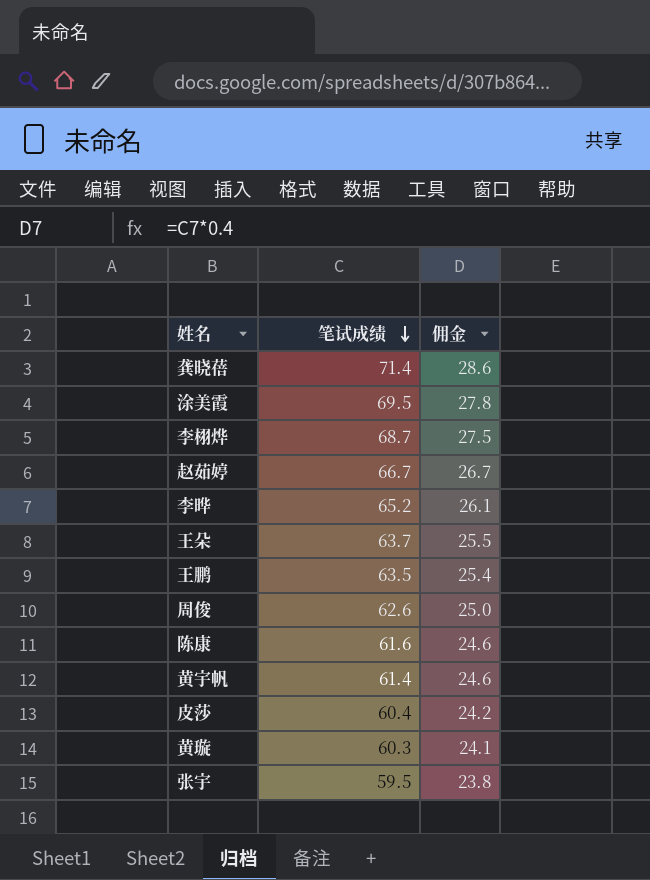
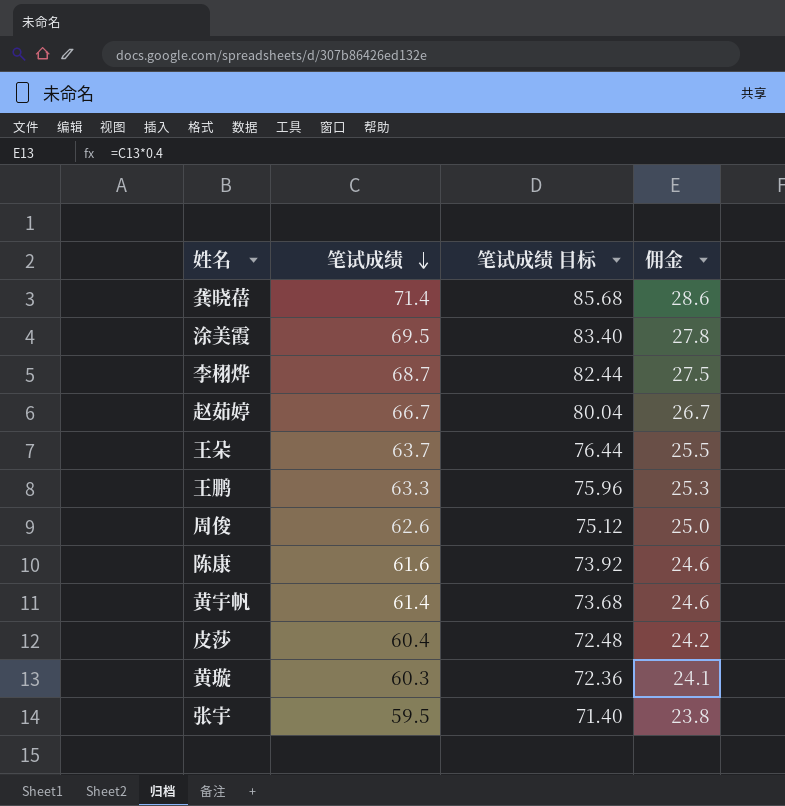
column 笔试成绩 目标 | formula: none -> [笔试成绩] * 1.2
row 李晔: 65.2 | 26.1 -> none
王鹏 | 笔试成绩: 63.5 -> 63.3
王鹏 | 佣金: 25.4 -> 25.3

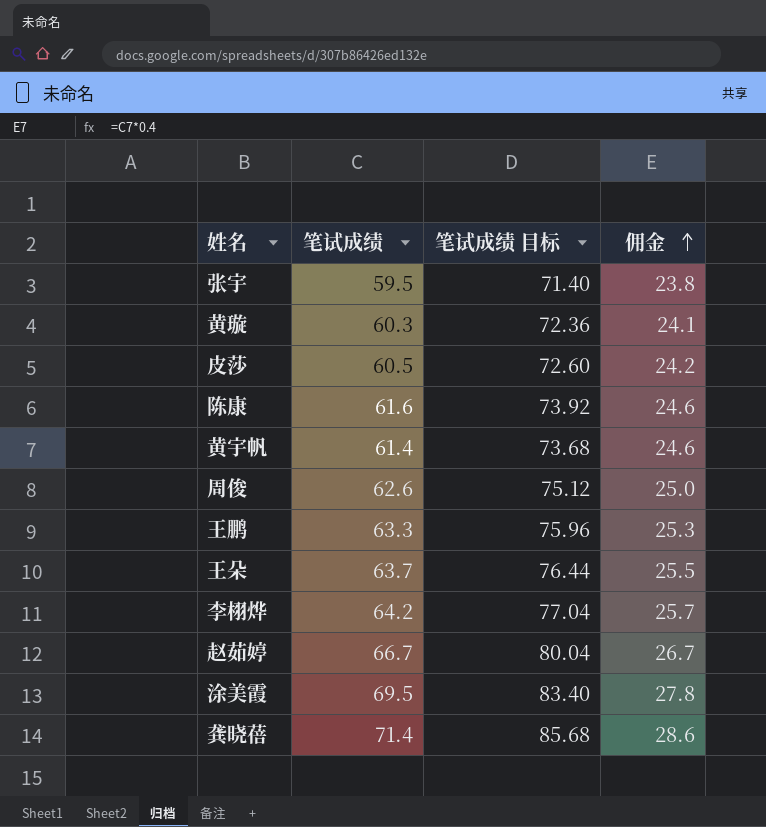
row order: 笔试成绩 descending -> 佣金 ascending
皮莎 | 笔试成绩: 60.4 -> 60.5
皮莎 | 笔试成绩 目标: 72.48 -> 72.60
李栩烨 | 笔试成绩: 68.7 -> 64.2
李栩烨 | 笔试成绩 目标: 82.44 -> 77.04
李栩烨 | 佣金: 27.5 -> 25.7

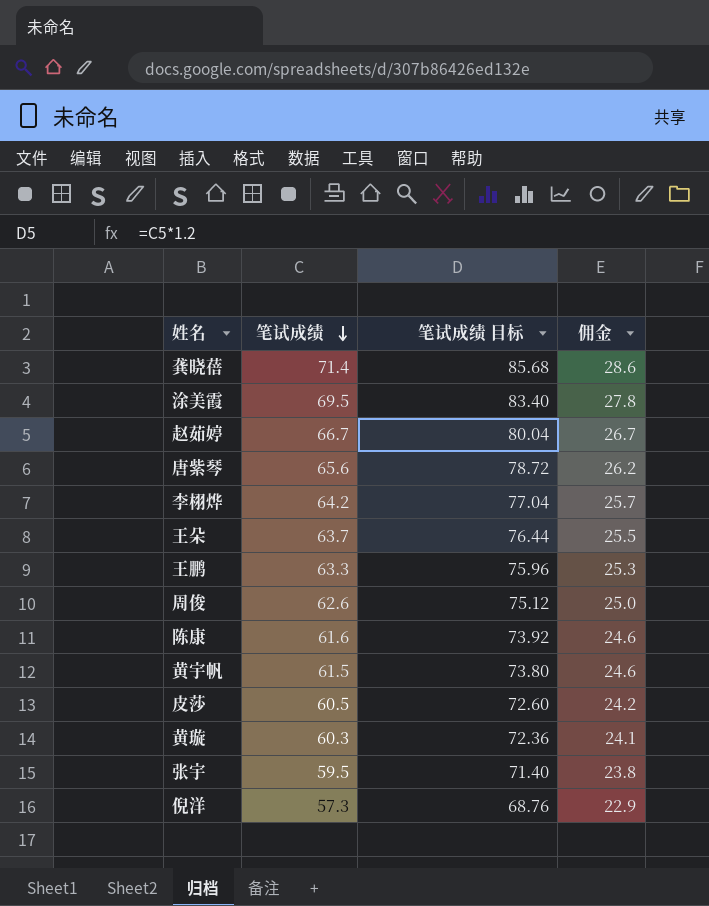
row order: 佣金 ascending -> 笔试成绩 descending
row 唐紫琴: none -> 65.6 | 78.72 | 26.2
黄宇帆 | 笔试成绩: 61.4 -> 61.5
黄宇帆 | 笔试成绩 目标: 73.68 -> 73.80
row 倪洋: none -> 57.3 | 68.76 | 22.9

